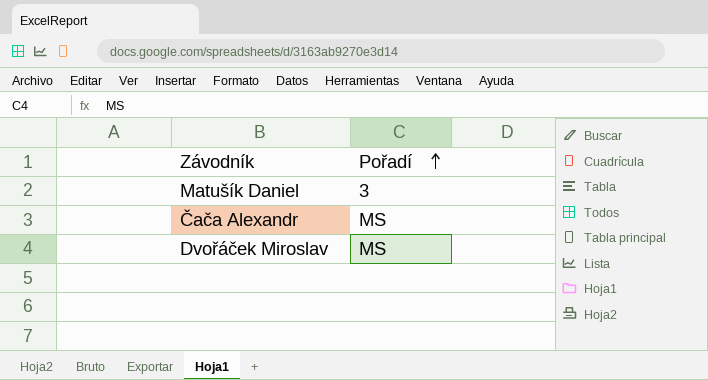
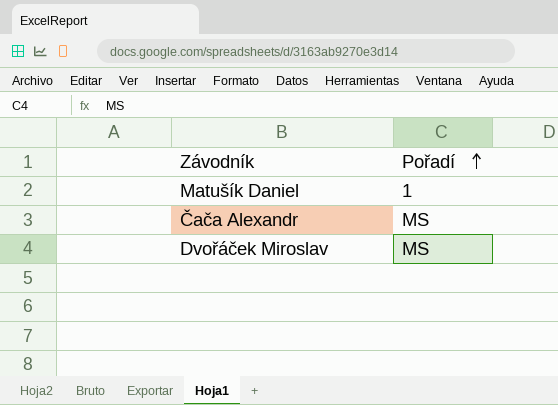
Matušík Daniel | Pořadí: 3 -> 1

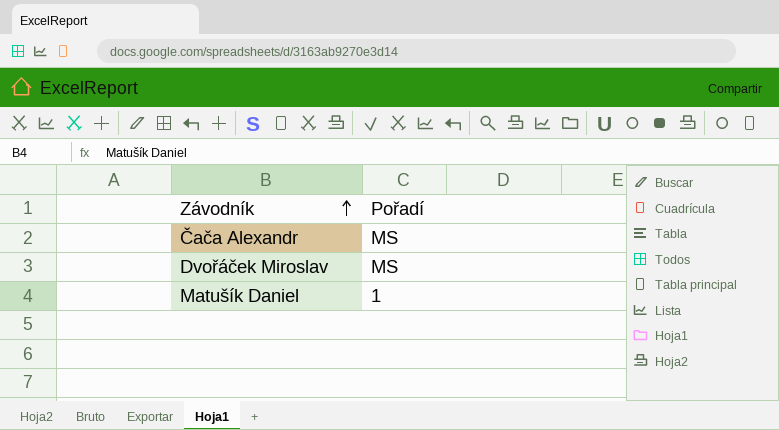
row order: Pořadí ascending -> Závodník ascending

